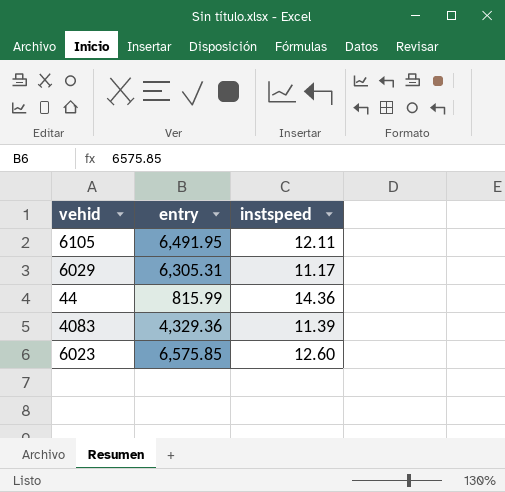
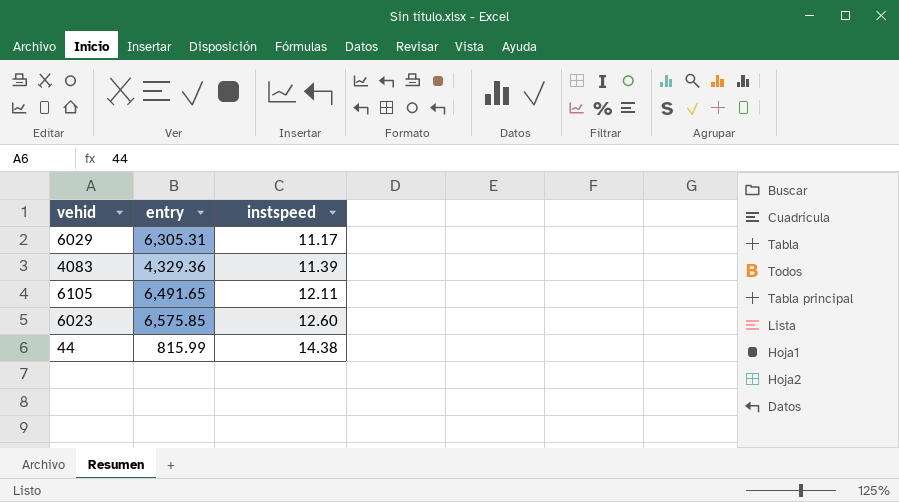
row order: none -> instspeed ascending
6105 | entry: 6,491.95 -> 6,491.65
44 | instspeed: 14.36 -> 14.38

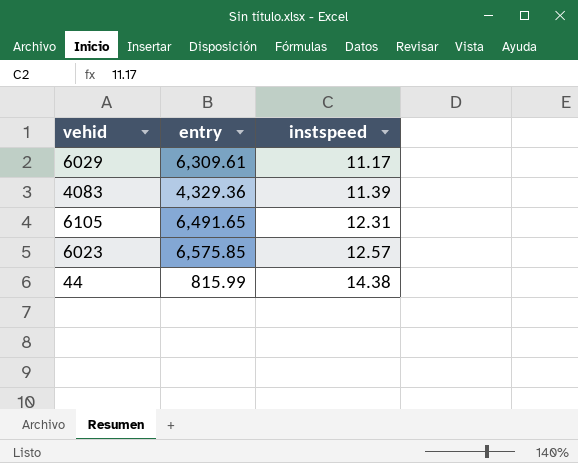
6029 | entry: 6,305.31 -> 6,309.61
6105 | instspeed: 12.11 -> 12.31
6023 | instspeed: 12.60 -> 12.57

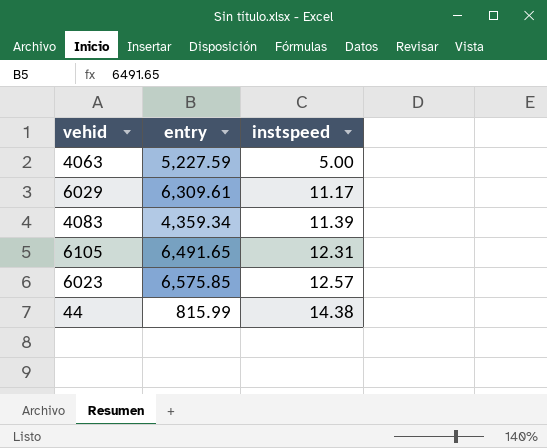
row 4063: none -> 5,227.59 | 5.00
4083 | entry: 4,329.36 -> 4,359.34

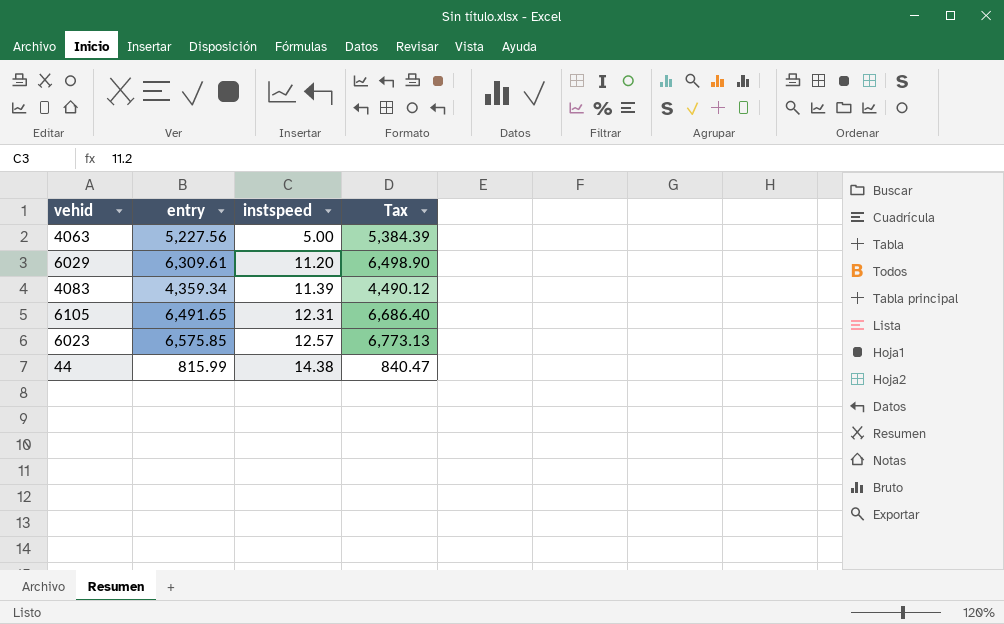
column Tax | formula: none -> [entry] * 1.03
4063 | entry: 5,227.59 -> 5,227.56
6029 | instspeed: 11.17 -> 11.20

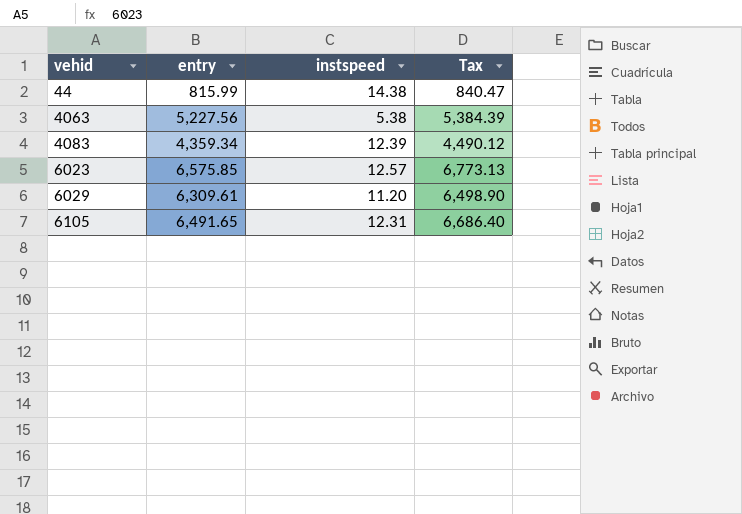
row order: instspeed ascending -> vehid ascending
4063 | instspeed: 5.00 -> 5.38
4083 | instspeed: 11.39 -> 12.39

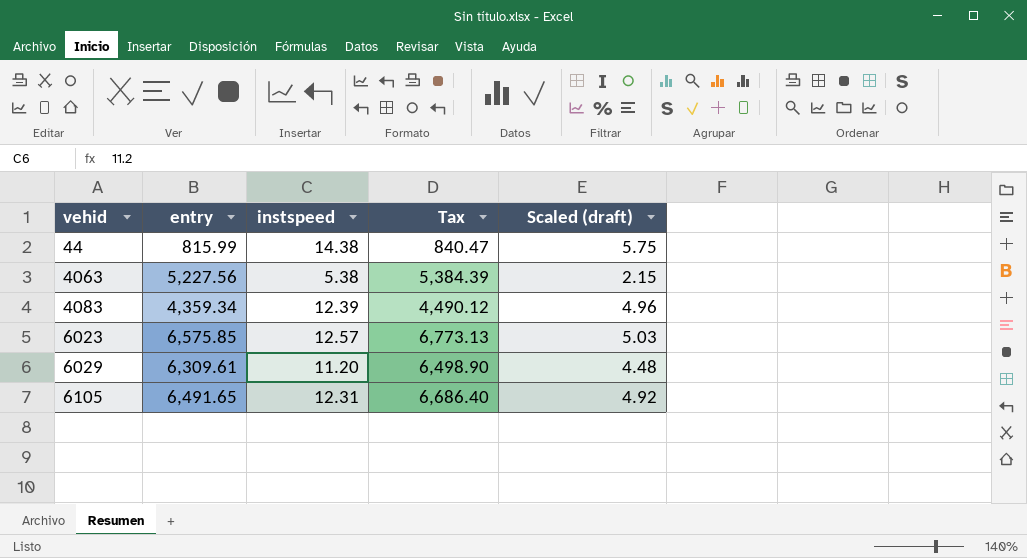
column Scaled (draft) | formula: none -> [instspeed] * 0.4

